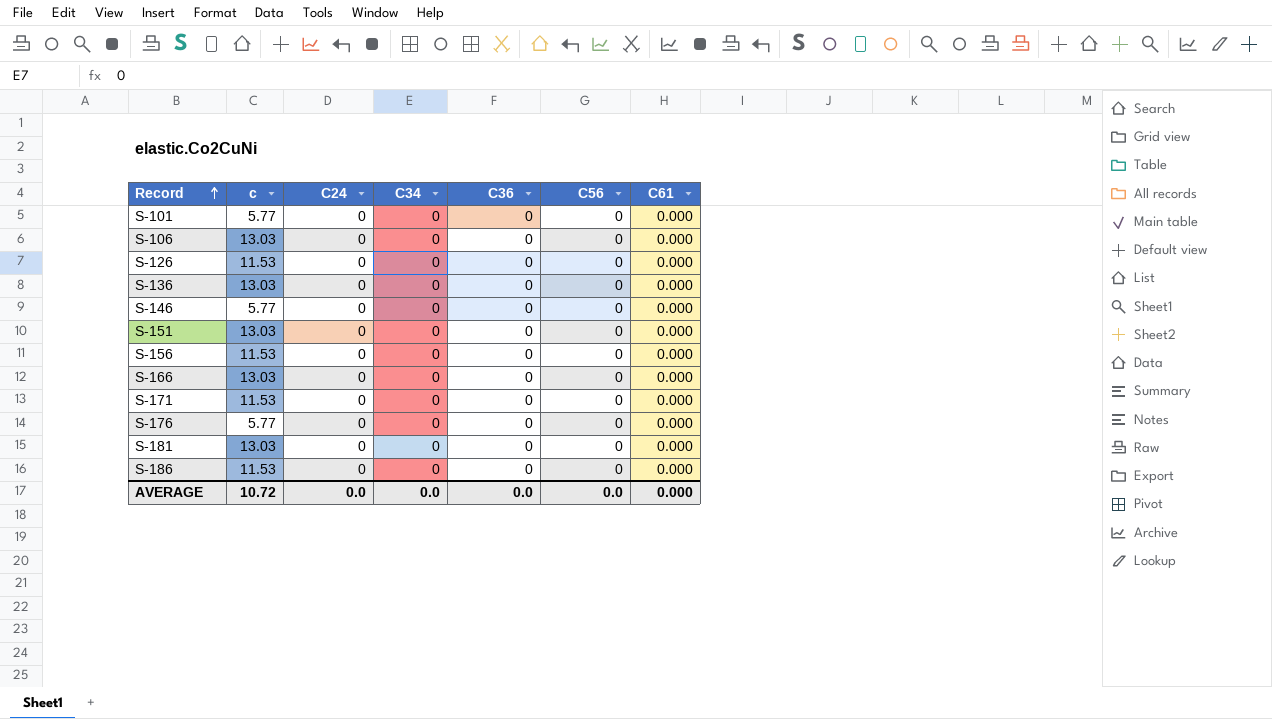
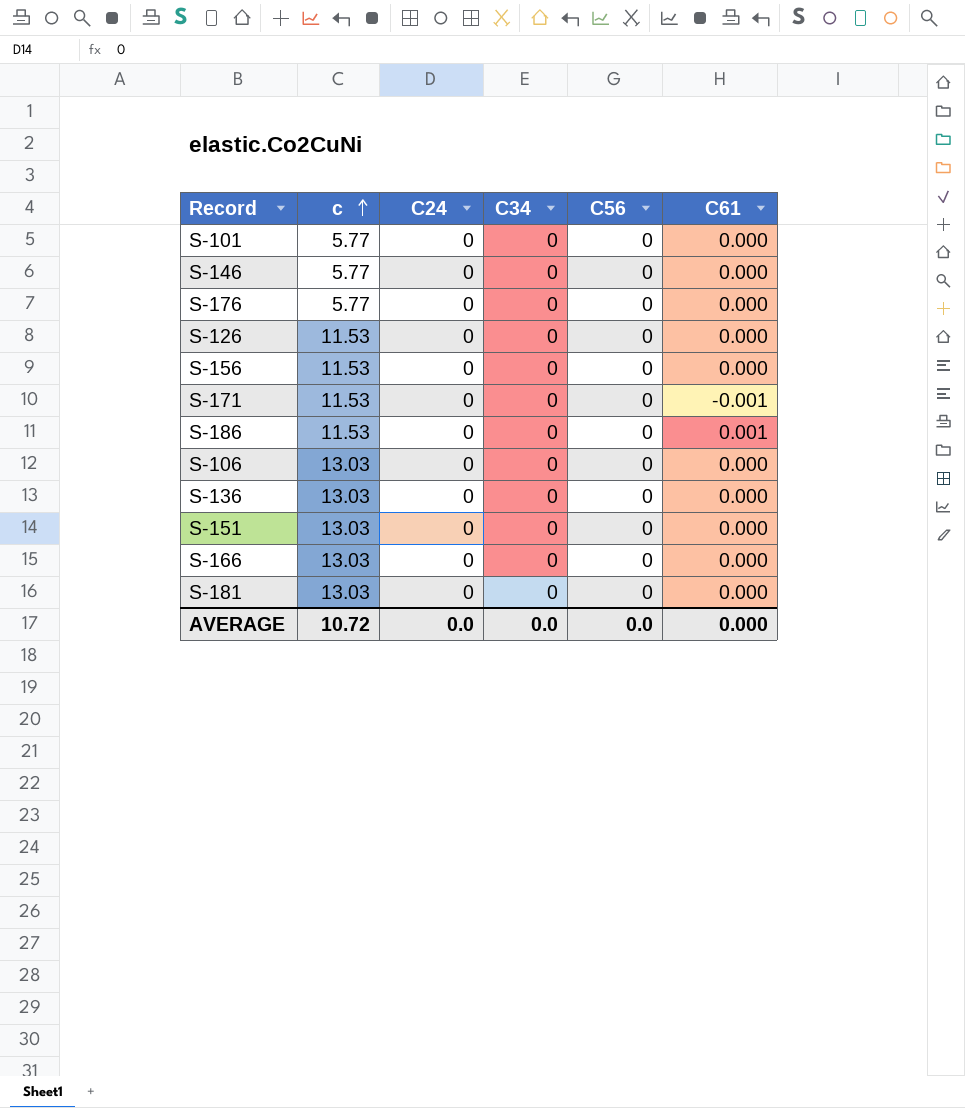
row order: Record ascending -> c ascending
column C36 | position: 5 -> none
S-171 | C61: 0.000 -> -0.001
S-186 | C61: 0.000 -> 0.001

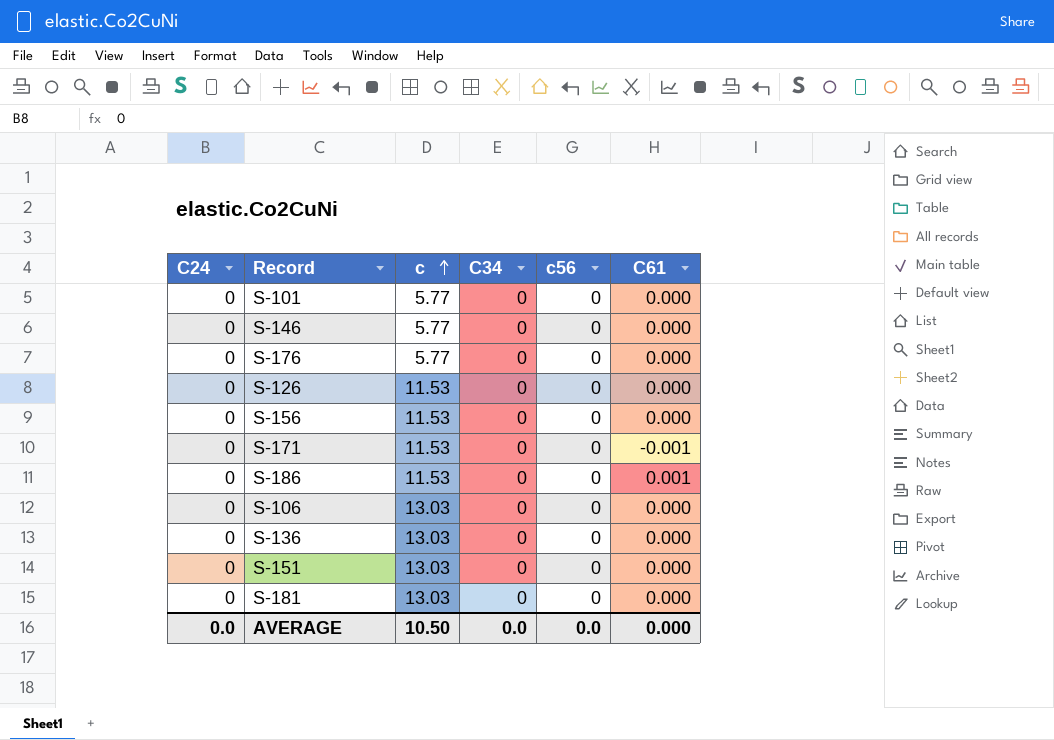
column C24 | position: 3 -> 1
column name: C56 -> c56
row S-166: 13.03 | 0 | 0 | 0 | 0.000 -> none
AVERAGE | c: 10.72 -> 10.50

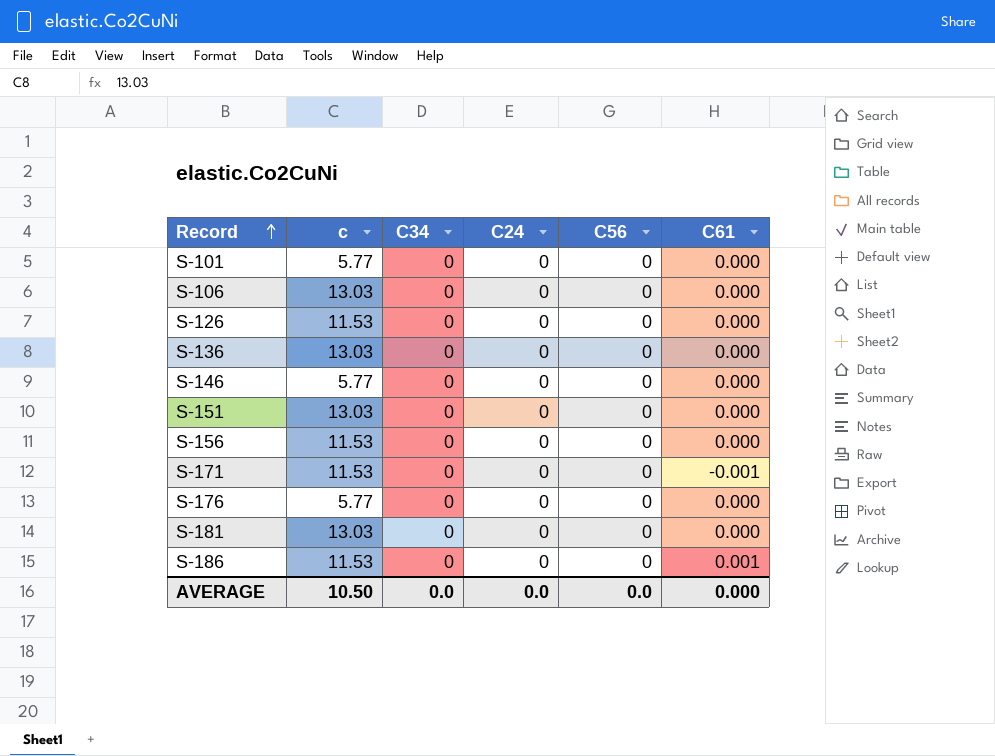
row order: c ascending -> Record ascending
column C24 | position: 1 -> 4
column name: c56 -> C56

